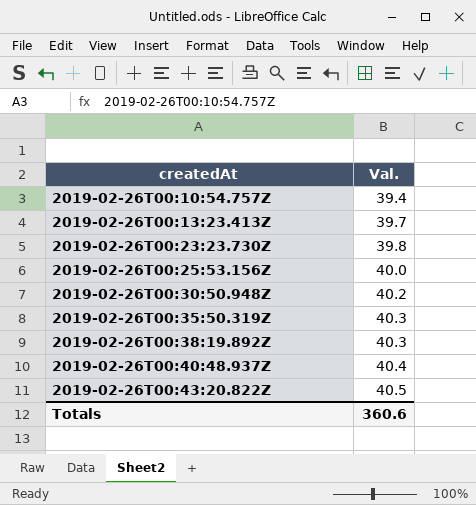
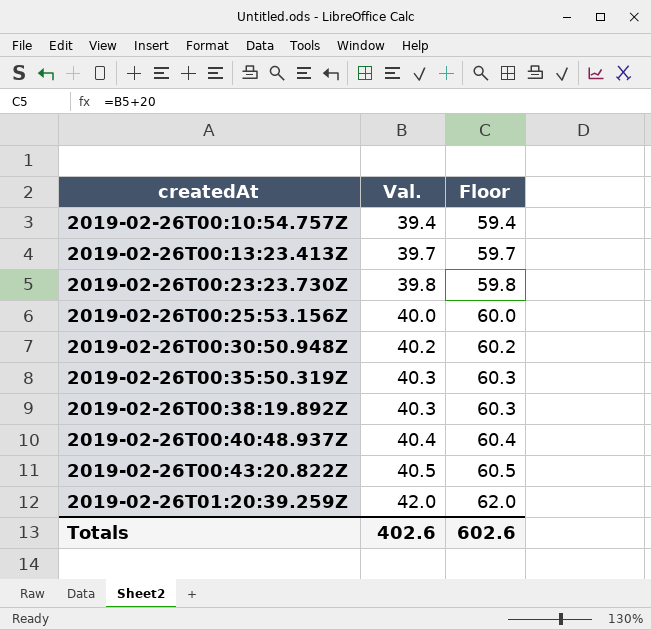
column Floor | formula: none -> [Val.] + 20
row 2019-02-26T01:20:39.259Z: none -> 42.0 | 62.0
Totals | Val.: 360.6 -> 402.6

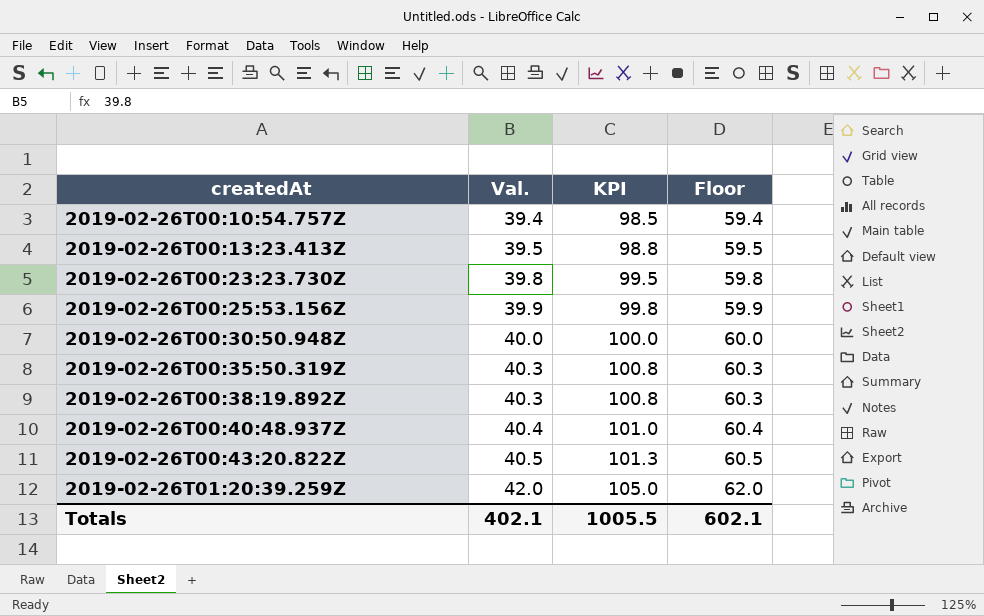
column KPI | formula: none -> [Val.] * 2.5
2019-02-26T00:13:23.413Z | Val.: 39.7 -> 39.5
2019-02-26T00:13:23.413Z | Floor: 59.7 -> 59.5
2019-02-26T00:25:53.156Z | Val.: 40.0 -> 39.9
2019-02-26T00:25:53.156Z | Floor: 60.0 -> 59.9
2019-02-26T00:30:50.948Z | Val.: 40.2 -> 40.0
2019-02-26T00:30:50.948Z | Floor: 60.2 -> 60.0
Totals | Val.: 402.6 -> 402.1
Totals | Floor: 602.6 -> 602.1

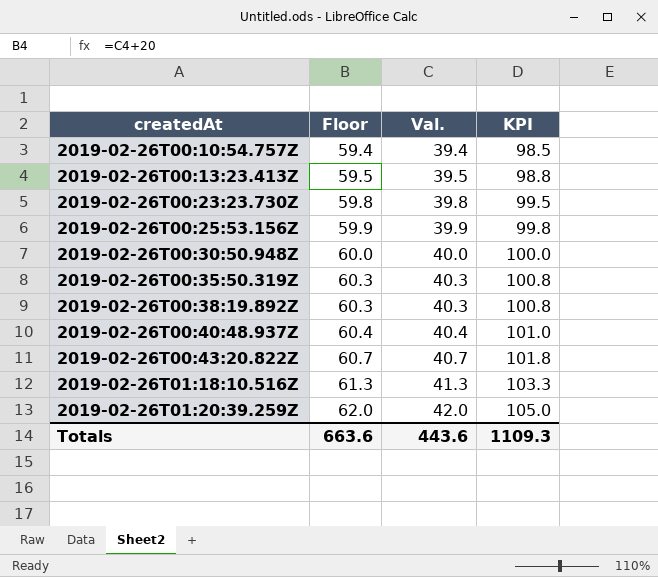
column Floor | position: 4 -> 2
2019-02-26T00:43:20.822Z | Floor: 60.5 -> 60.7
2019-02-26T00:43:20.822Z | Val.: 40.5 -> 40.7
2019-02-26T00:43:20.822Z | KPI: 101.3 -> 101.8
row 2019-02-26T01:18:10.516Z: none -> 61.3 | 41.3 | 103.3
Totals | Floor: 602.1 -> 663.6
Totals | Val.: 402.1 -> 443.6
Totals | KPI: 1005.5 -> 1109.3

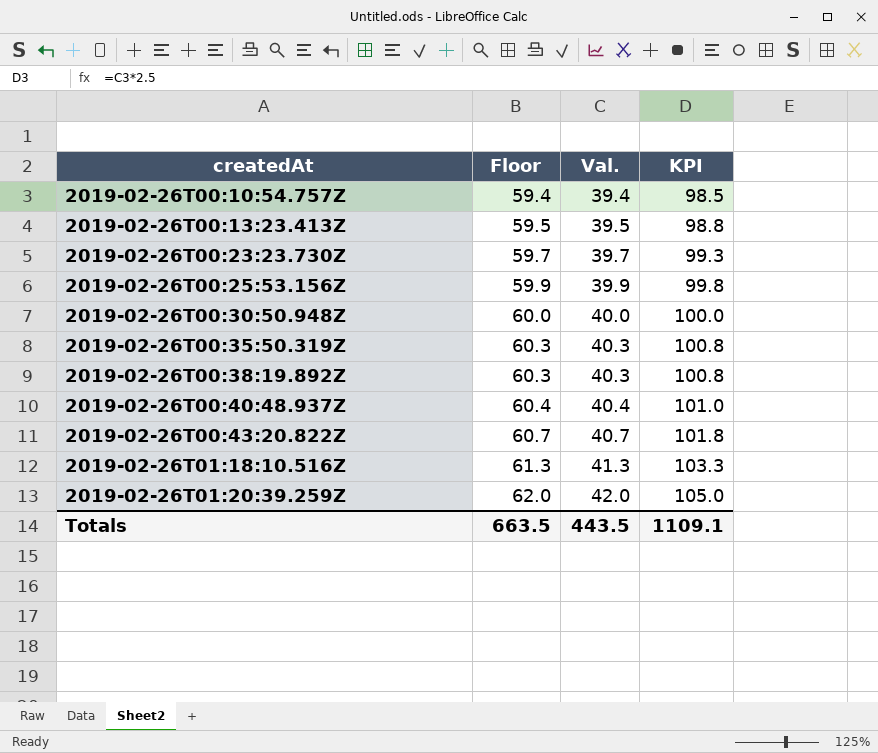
2019-02-26T00:23:23.730Z | Floor: 59.8 -> 59.7
2019-02-26T00:23:23.730Z | Val.: 39.8 -> 39.7
2019-02-26T00:23:23.730Z | KPI: 99.5 -> 99.3
Totals | Floor: 663.6 -> 663.5
Totals | Val.: 443.6 -> 443.5
Totals | KPI: 1109.3 -> 1109.1

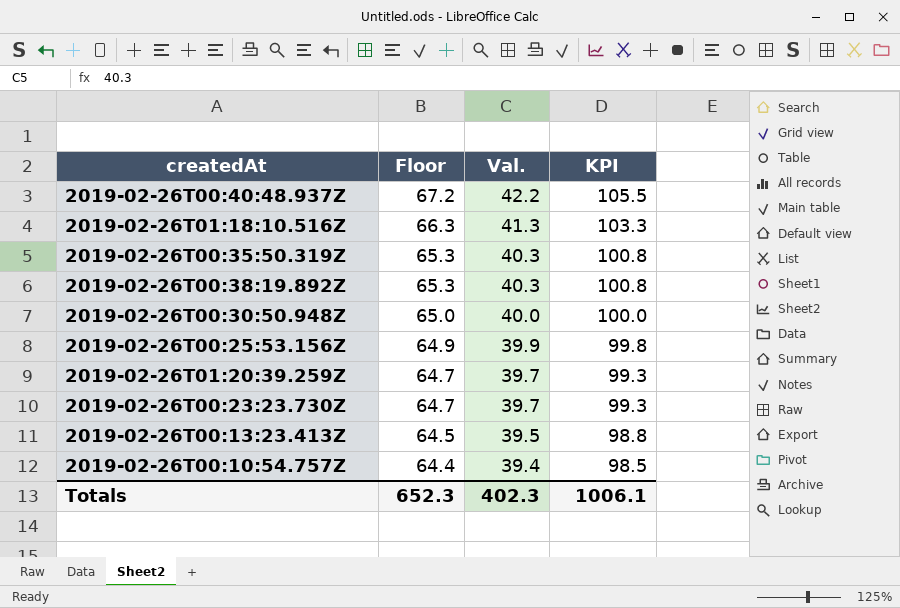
row order: createdAt ascending -> Floor descending
column Floor | formula: [Val.] + 20 -> [Val.] + 25
row 2019-02-26T00:43:20.822Z: 60.7 | 40.7 | 101.8 -> none
2019-02-26T00:40:48.937Z | Val.: 40.4 -> 42.2
2019-02-26T00:40:48.937Z | KPI: 101.0 -> 105.5
2019-02-26T01:20:39.259Z | Val.: 42.0 -> 39.7
2019-02-26T01:20:39.259Z | KPI: 105.0 -> 99.3
Totals | Floor: 663.5 -> 652.3
Totals | Val.: 443.5 -> 402.3
Totals | KPI: 1109.1 -> 1006.1

